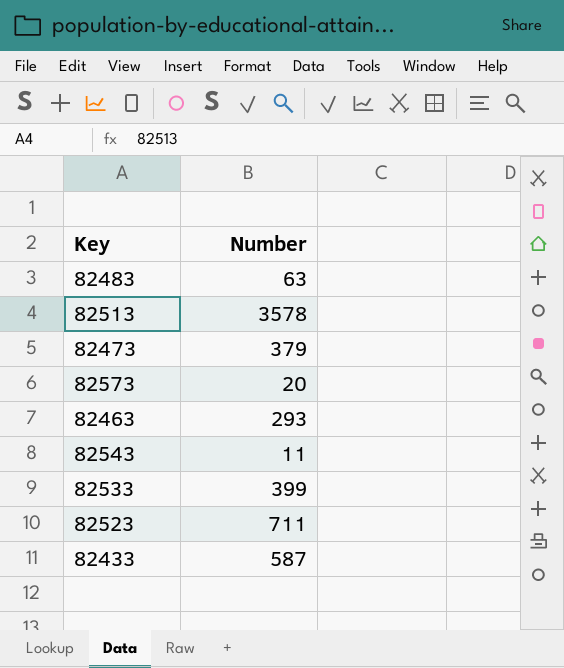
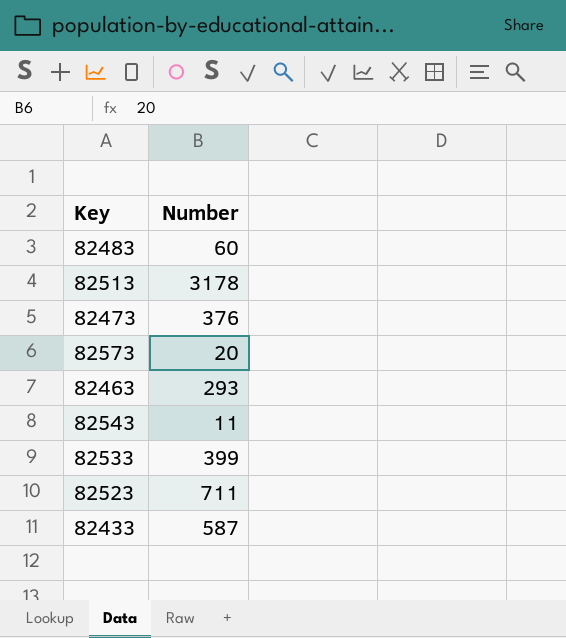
82483 | Number: 63 -> 60
82513 | Number: 3578 -> 3178
82473 | Number: 379 -> 376

